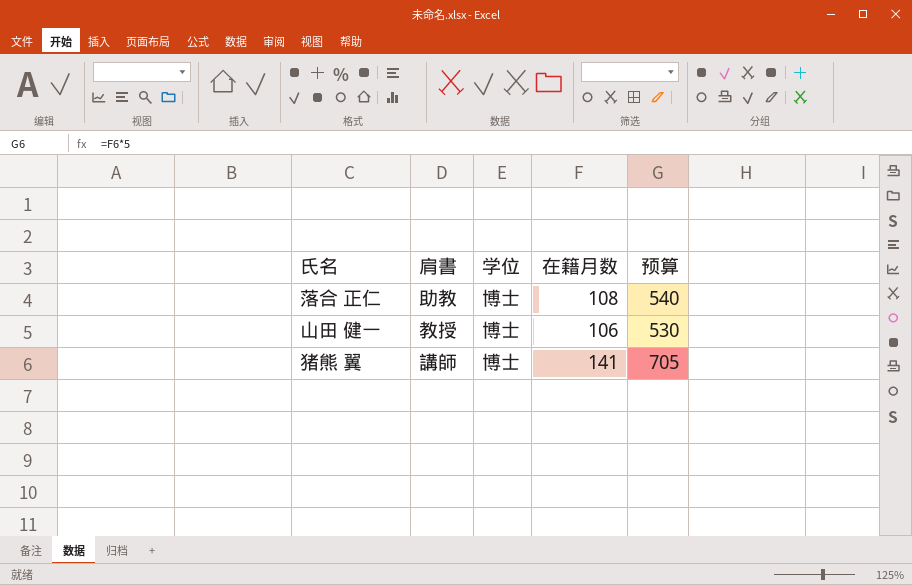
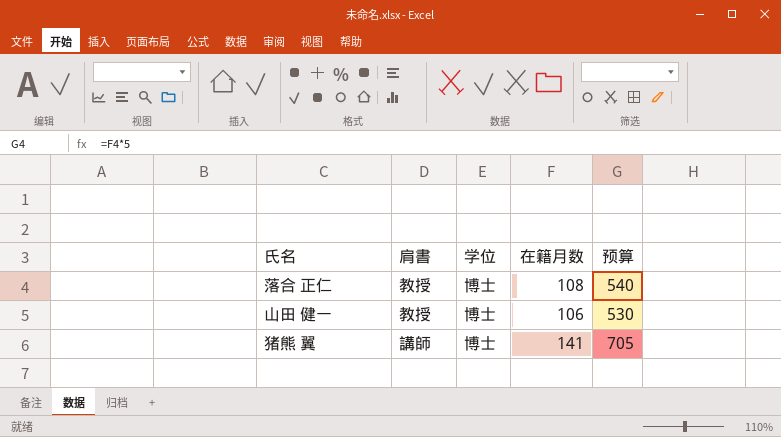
落合 正仁 | 肩書: 助教 -> 教授

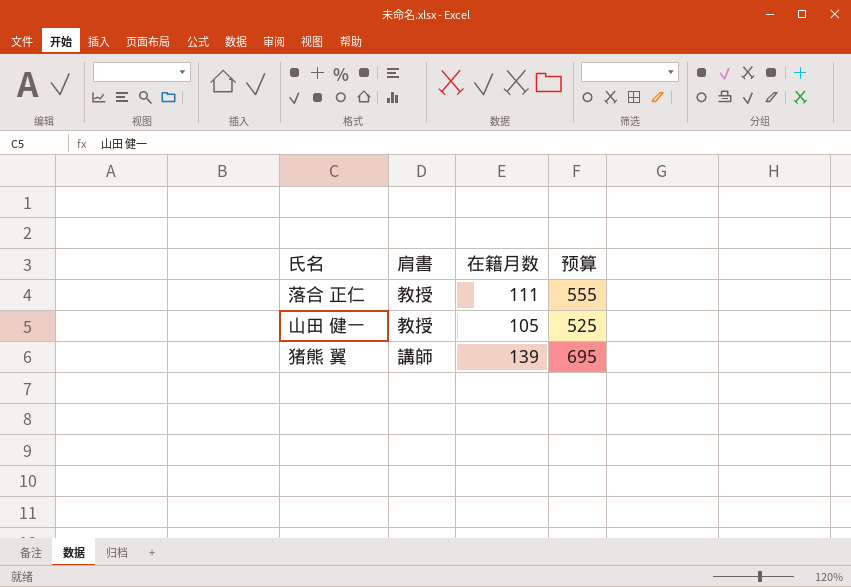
column 学位 | position: 3 -> none
落合 正仁 | 在籍月数: 108 -> 111
落合 正仁 | 预算: 540 -> 555
山田 健一 | 在籍月数: 106 -> 105
山田 健一 | 预算: 530 -> 525
猪熊 翼 | 在籍月数: 141 -> 139
猪熊 翼 | 预算: 705 -> 695

